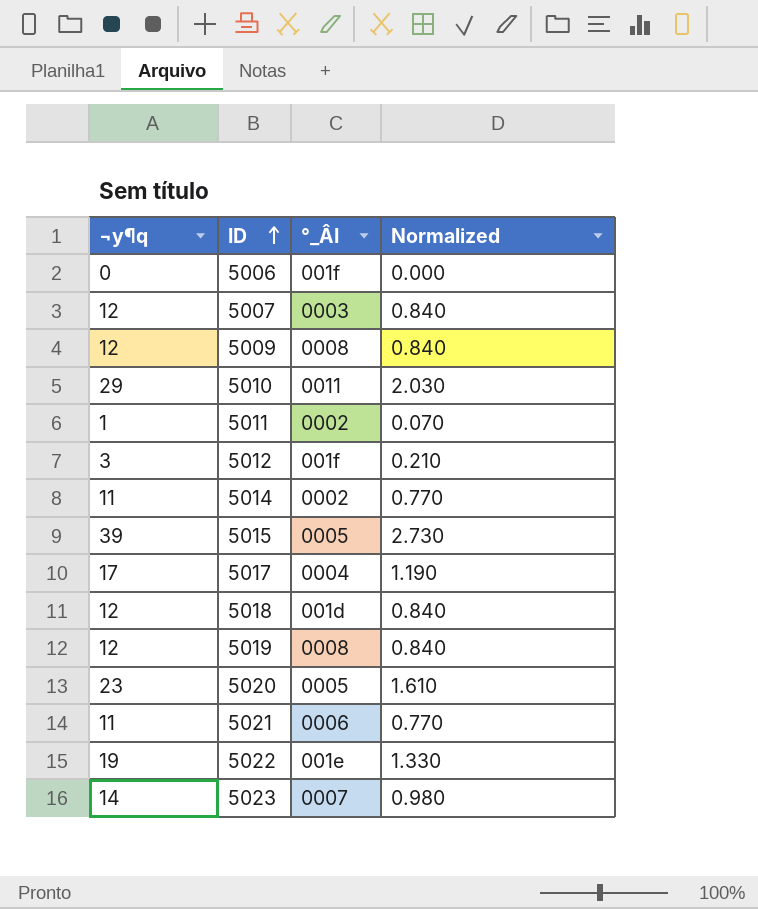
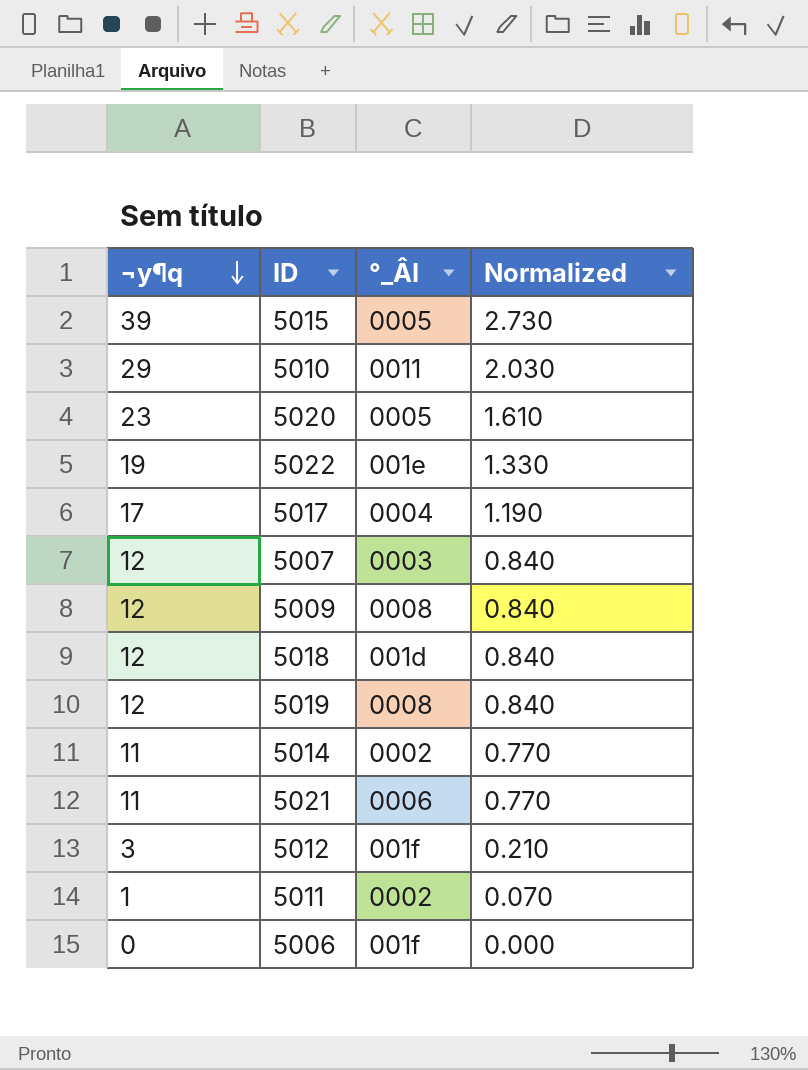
row order: ID ascending -> ¬y¶q descending
row 5023: 14 | 0007 | 0.980 -> none

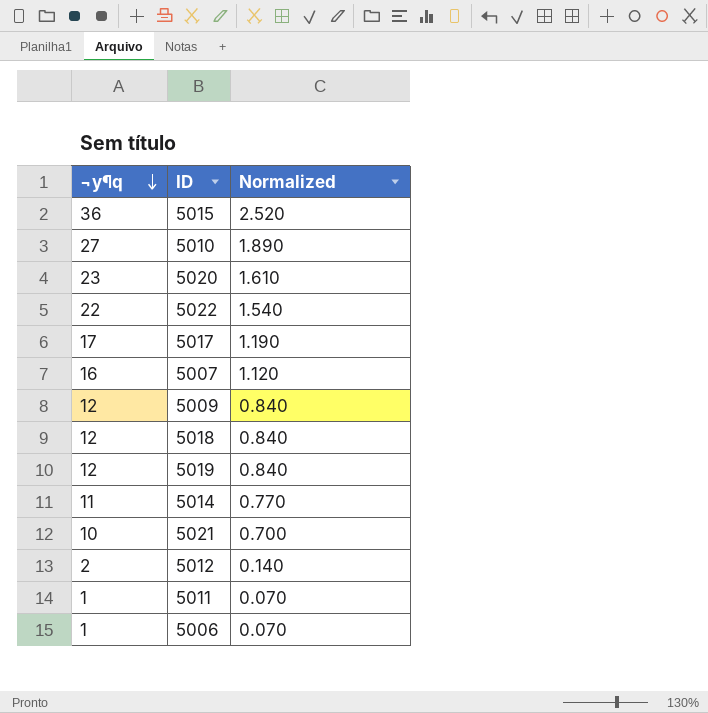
column °_ÂI | position: 3 -> none
5015 | ¬y¶q: 39 -> 36
5015 | Normalized: 2.730 -> 2.520
5010 | ¬y¶q: 29 -> 27
5010 | Normalized: 2.030 -> 1.890
5022 | ¬y¶q: 19 -> 22
5022 | Normalized: 1.330 -> 1.540
5007 | ¬y¶q: 12 -> 16
5007 | Normalized: 0.840 -> 1.120
5021 | ¬y¶q: 11 -> 10
5021 | Normalized: 0.770 -> 0.700
5012 | ¬y¶q: 3 -> 2
5012 | Normalized: 0.210 -> 0.140
5006 | ¬y¶q: 0 -> 1
5006 | Normalized: 0.000 -> 0.070

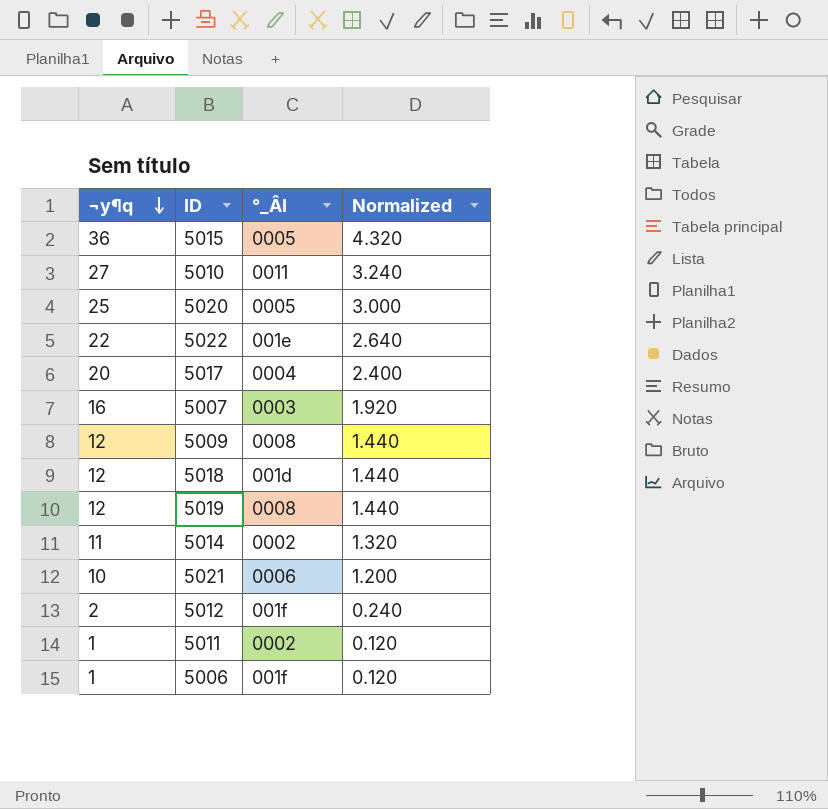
column °_ÂI | position: none -> 3
column Normalized | formula: [¬y¶q] * 0.07 -> [¬y¶q] * 0.12
5020 | ¬y¶q: 23 -> 25
5017 | ¬y¶q: 17 -> 20

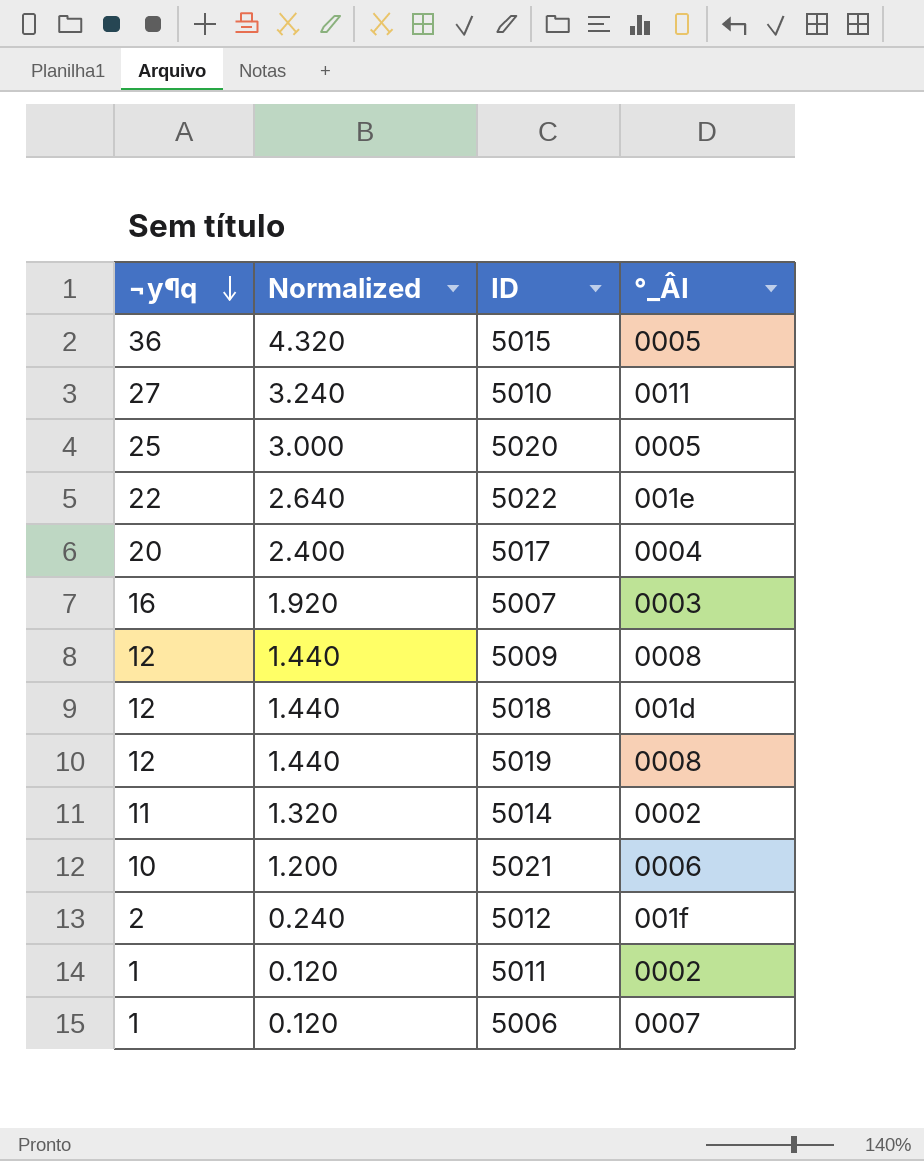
column Normalized | position: 4 -> 2
5006 | °_ÂI: 001f -> 0007

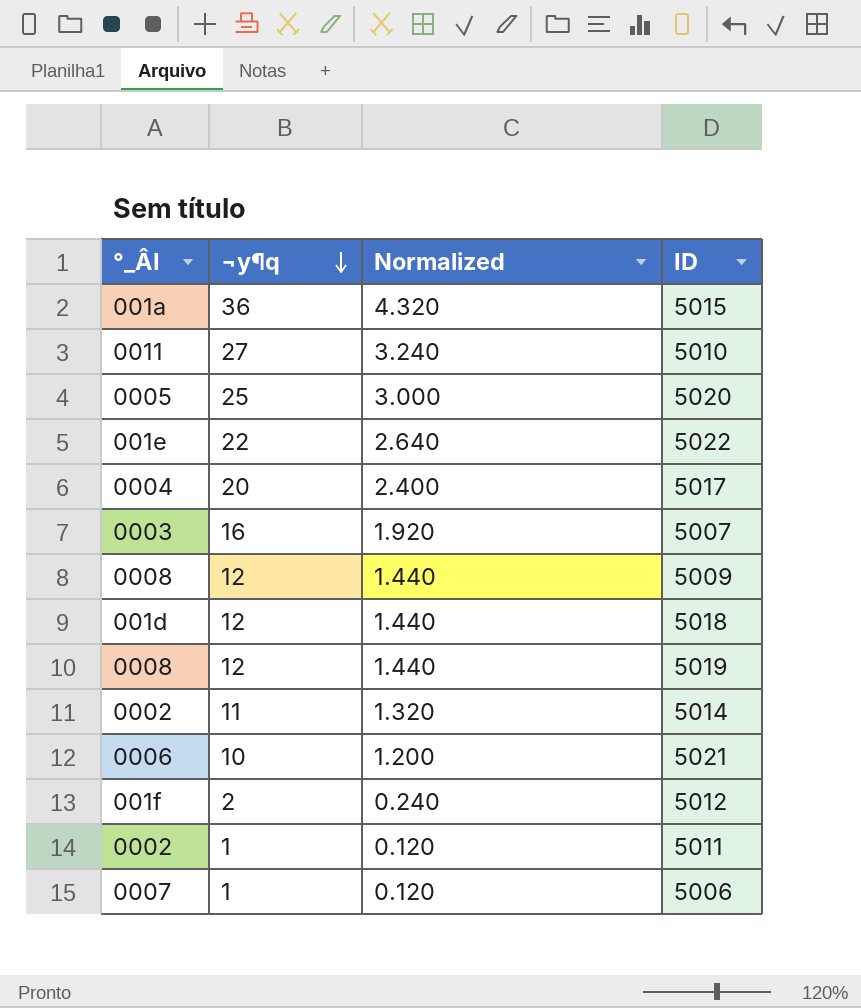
column °_ÂI | position: 4 -> 1
5015 | °_ÂI: 0005 -> 001a

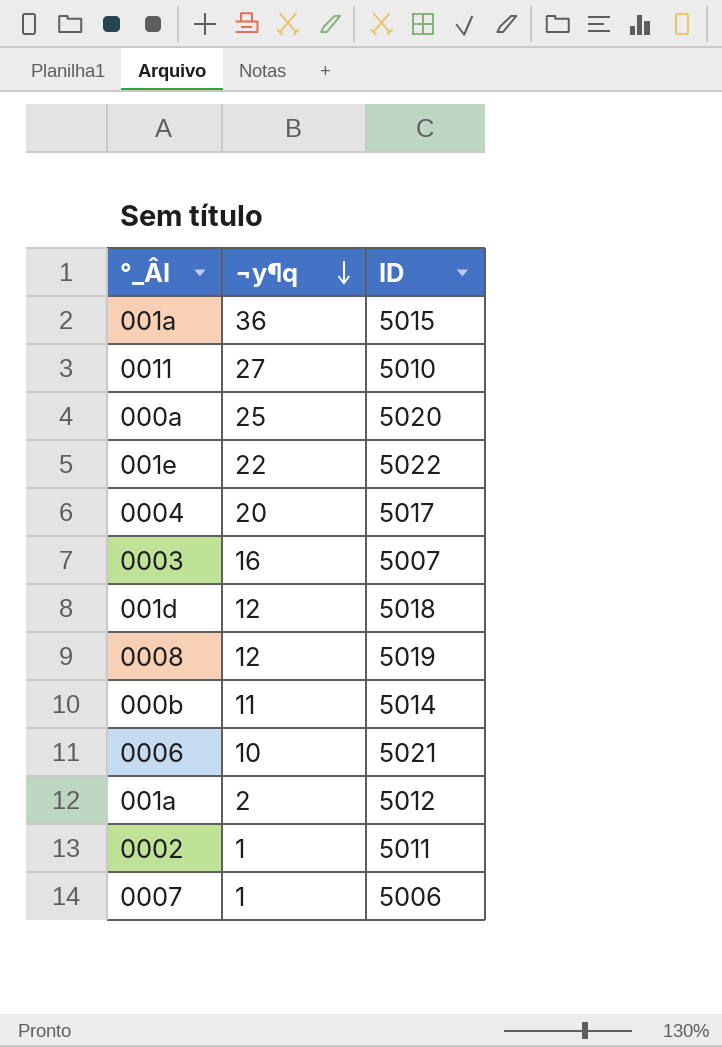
column Normalized | formula: [¬y¶q] * 0.12 -> none
row 5009: 0008 | 12 | 1.440 -> none
5020 | °_ÂI: 0005 -> 000a
5014 | °_ÂI: 0002 -> 000b
5012 | °_ÂI: 001f -> 001a

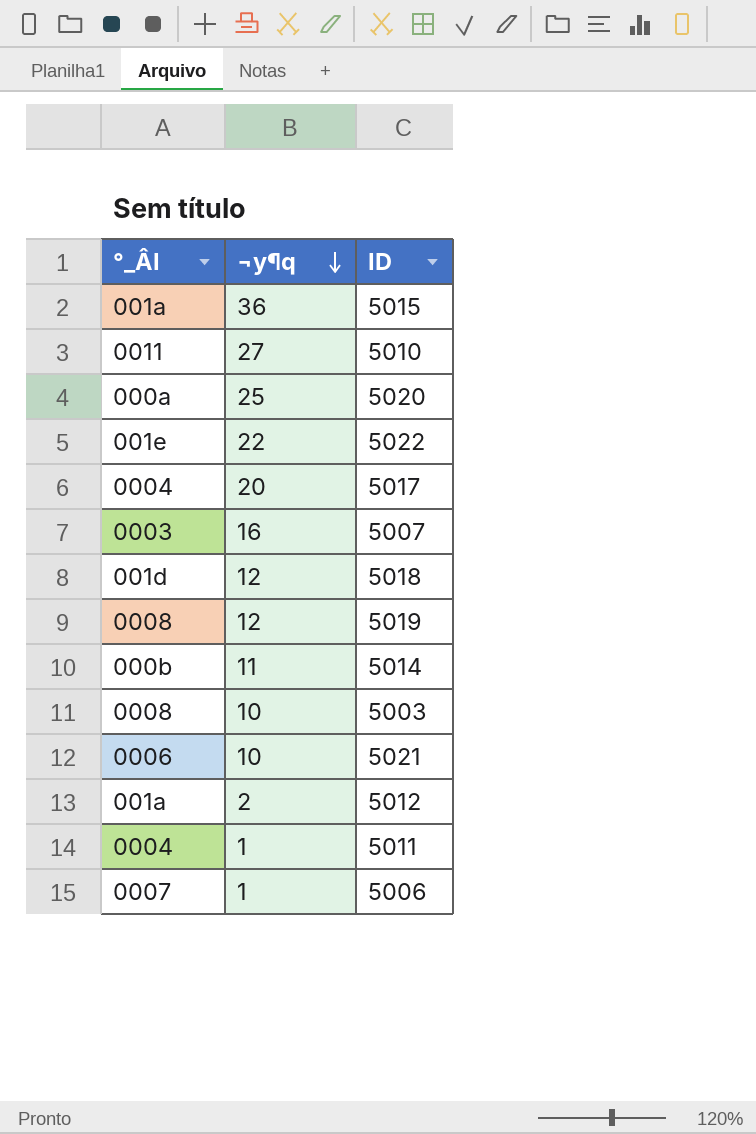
row 5003: none -> 0008 | 10
5011 | °_ÂI: 0002 -> 0004

